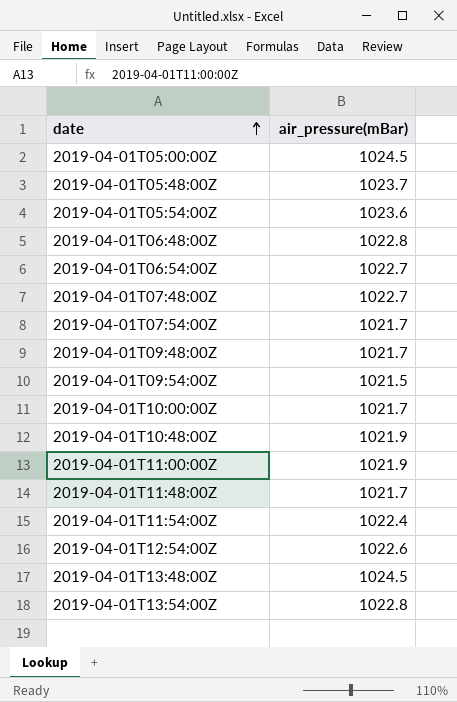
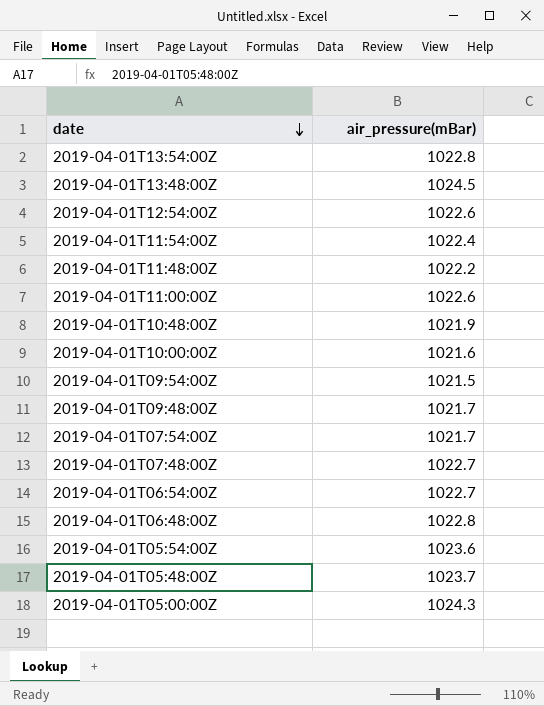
row order: date ascending -> date descending
2019-04-01T11:48:00Z | air_pressure(mBar): 1021.7 -> 1022.2
2019-04-01T11:00:00Z | air_pressure(mBar): 1021.9 -> 1022.6
2019-04-01T10:00:00Z | air_pressure(mBar): 1021.7 -> 1021.6
2019-04-01T05:00:00Z | air_pressure(mBar): 1024.5 -> 1024.3

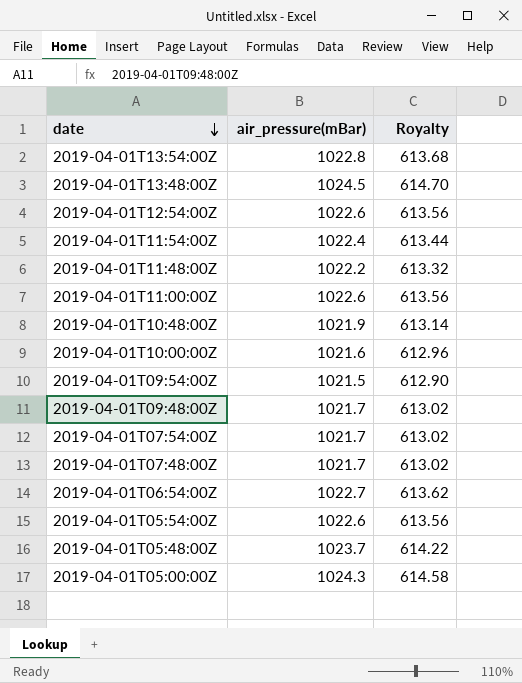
column Royalty | formula: none -> [air_pressure(mBar)] * 0.6
row 2019-04-01T06:48:00Z: 1022.8 -> none
2019-04-01T07:48:00Z | air_pressure(mBar): 1022.7 -> 1021.7
2019-04-01T05:54:00Z | air_pressure(mBar): 1023.6 -> 1022.6

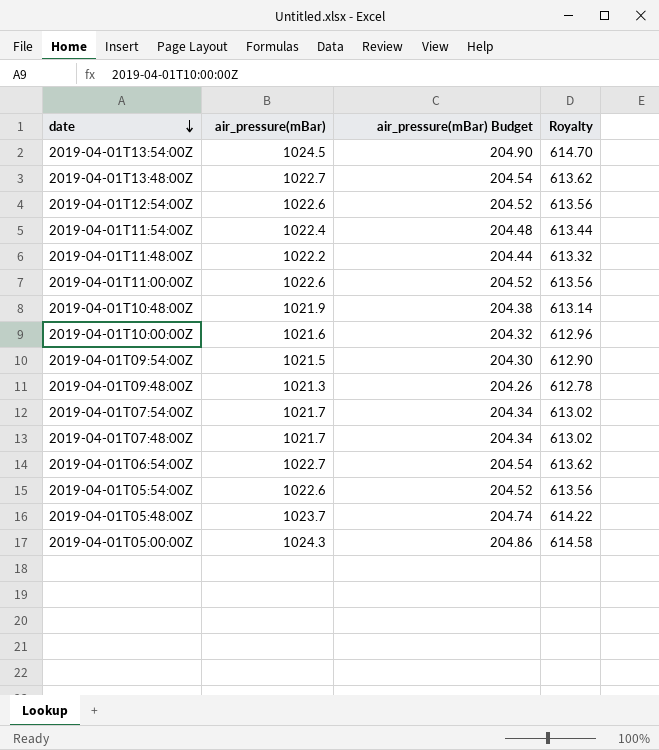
column air_pressure(mBar) Budget | formula: none -> [air_pressure(mBar)] * 0.2
2019-04-01T13:54:00Z | air_pressure(mBar): 1022.8 -> 1024.5
2019-04-01T13:54:00Z | Royalty: 613.68 -> 614.70
2019-04-01T13:48:00Z | air_pressure(mBar): 1024.5 -> 1022.7
2019-04-01T13:48:00Z | Royalty: 614.70 -> 613.62
2019-04-01T09:48:00Z | air_pressure(mBar): 1021.7 -> 1021.3
2019-04-01T09:48:00Z | Royalty: 613.02 -> 612.78

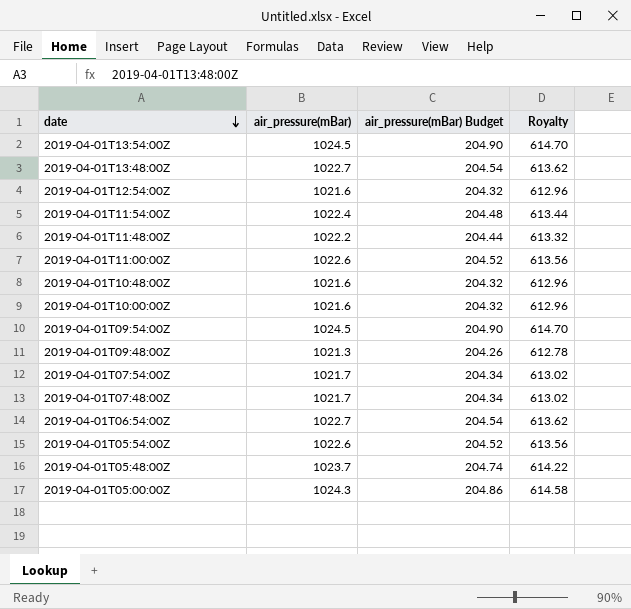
2019-04-01T12:54:00Z | air_pressure(mBar): 1022.6 -> 1021.6
2019-04-01T12:54:00Z | air_pressure(mBar) Budget: 204.52 -> 204.32
2019-04-01T12:54:00Z | Royalty: 613.56 -> 612.96
2019-04-01T10:48:00Z | air_pressure(mBar): 1021.9 -> 1021.6
2019-04-01T10:48:00Z | air_pressure(mBar) Budget: 204.38 -> 204.32
2019-04-01T10:48:00Z | Royalty: 613.14 -> 612.96
2019-04-01T09:54:00Z | air_pressure(mBar): 1021.5 -> 1024.5
2019-04-01T09:54:00Z | air_pressure(mBar) Budget: 204.30 -> 204.90
2019-04-01T09:54:00Z | Royalty: 612.90 -> 614.70

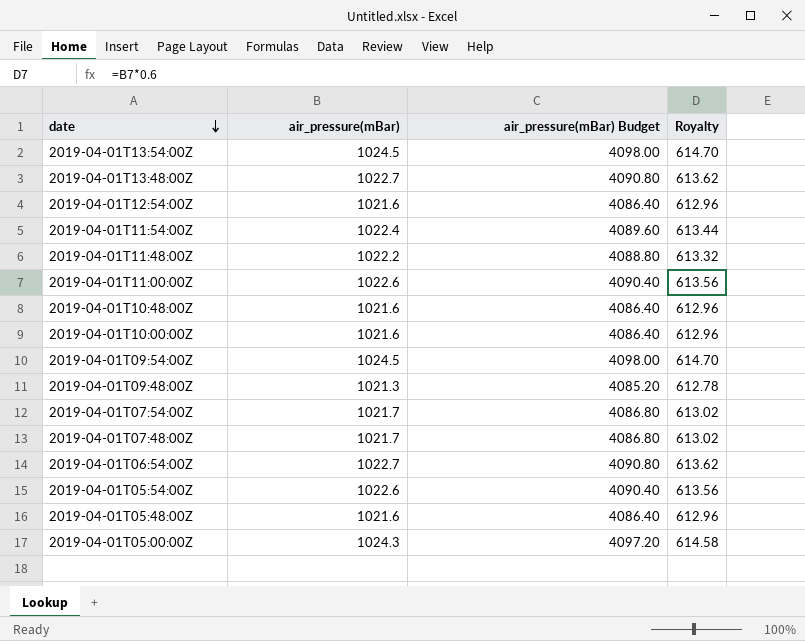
column air_pressure(mBar) Budget | formula: [air_pressure(mBar)] * 0.2 -> [air_pressure(mBar)] * 4
2019-04-01T05:48:00Z | air_pressure(mBar): 1023.7 -> 1021.6
2019-04-01T05:48:00Z | Royalty: 614.22 -> 612.96

